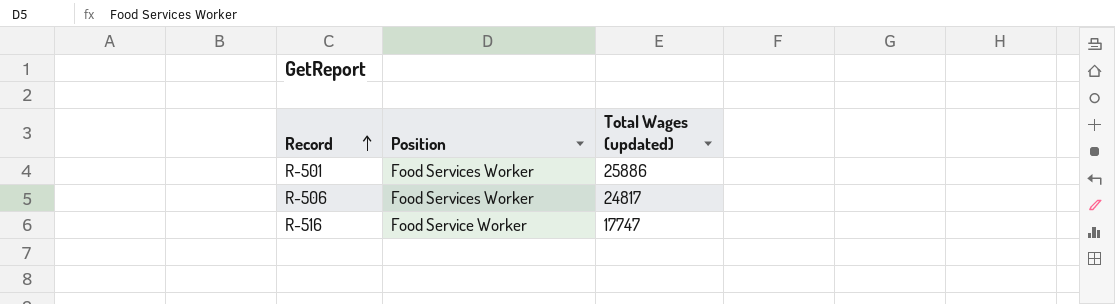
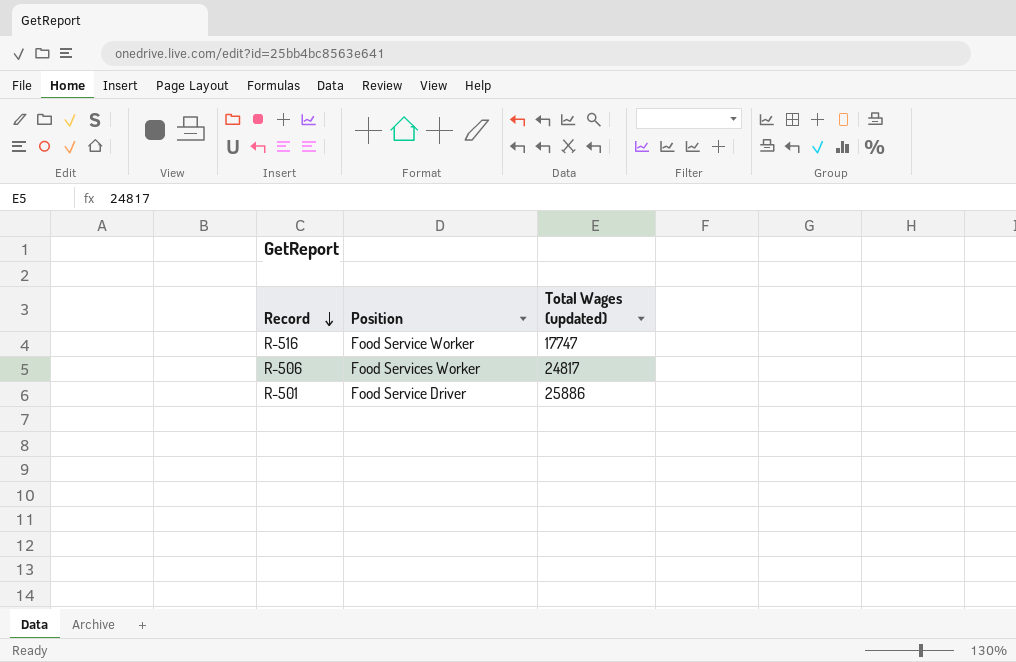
row order: Record ascending -> Record descending
R-501 | Position: Food Services Worker -> Food Service Driver

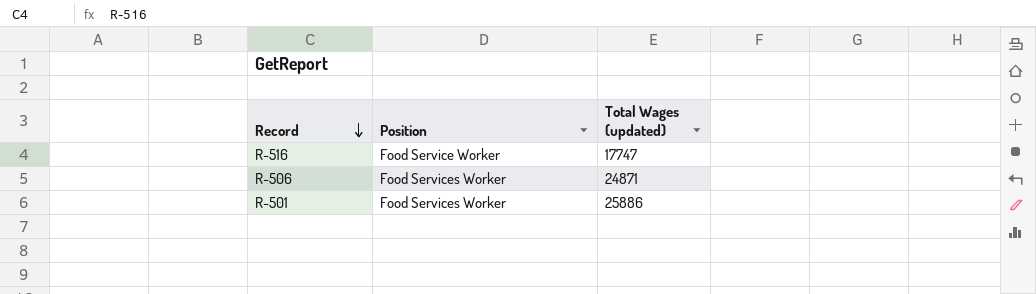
R-506 | Total Wages (updated): 24817 -> 24871
R-501 | Position: Food Service Driver -> Food Services Worker

